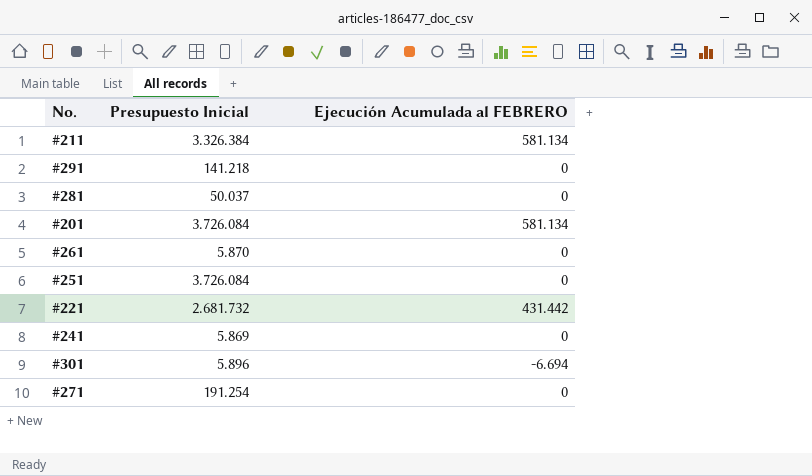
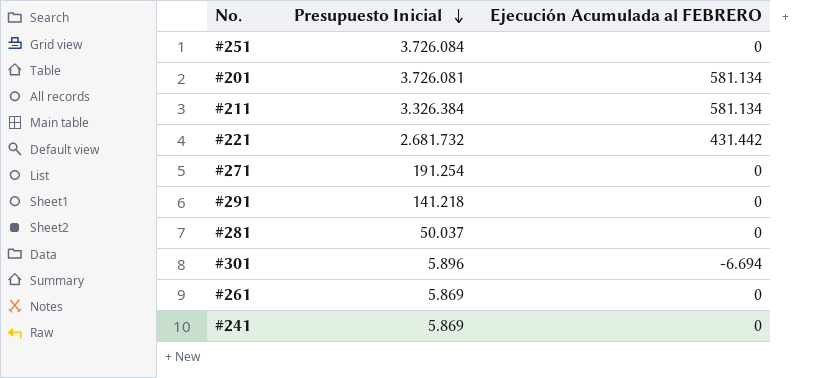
row order: none -> Presupuesto Inicial descending
#201 | Presupuesto Inicial: 3.726.084 -> 3.726.081
#261 | Presupuesto Inicial: 5.870 -> 5.869

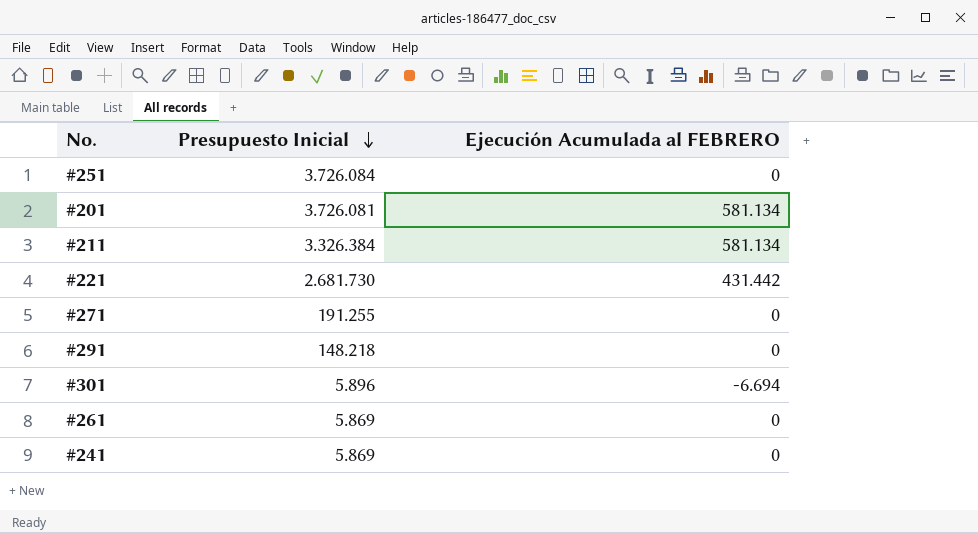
row #281: 50.037 | 0 -> none
#221 | Presupuesto Inicial: 2.681.732 -> 2.681.730
#271 | Presupuesto Inicial: 191.254 -> 191.255
#291 | Presupuesto Inicial: 141.218 -> 148.218

